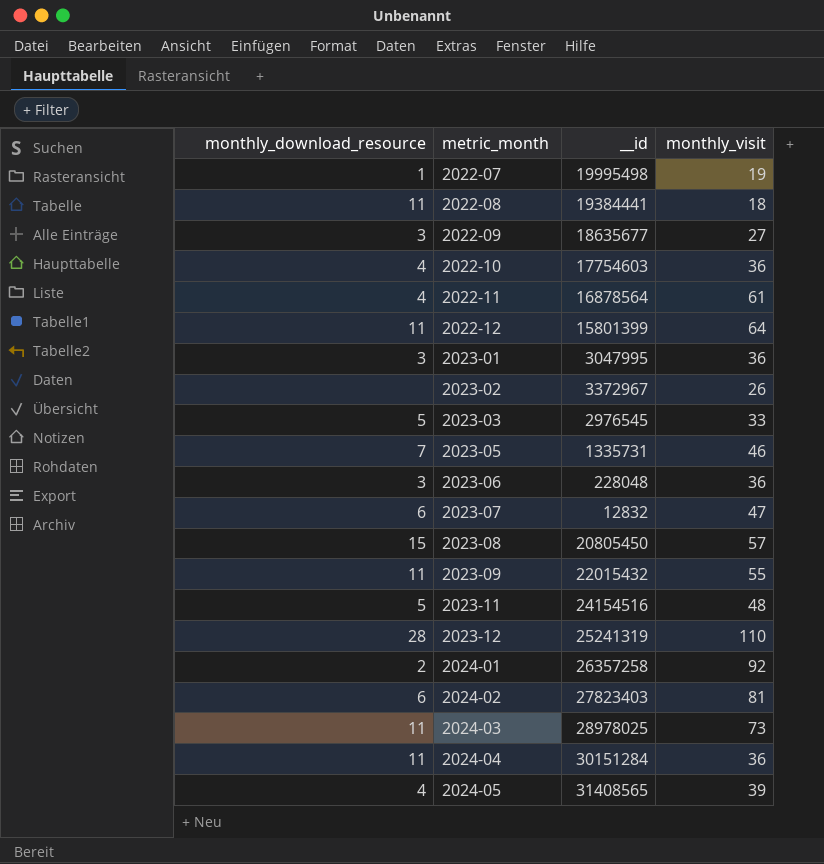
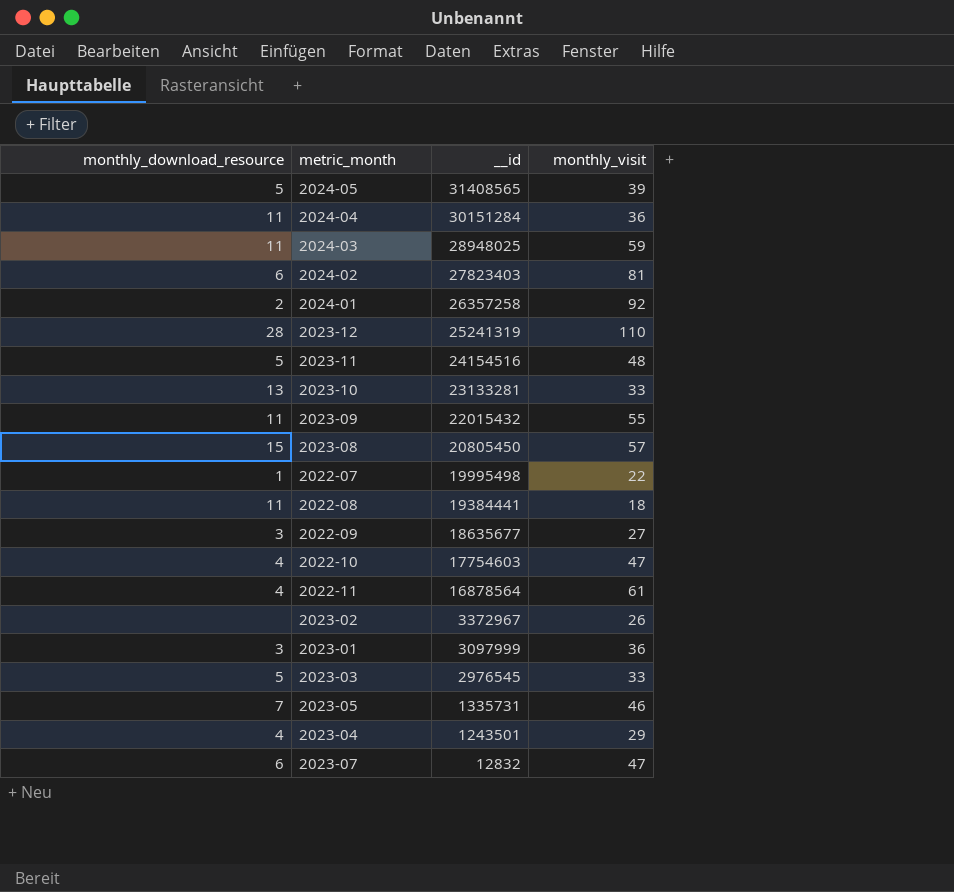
row order: metric_month ascending -> __id descending
row 2022-12: 11 | 15801399 | 64 -> none
row 2023-06: 3 | 228048 | 36 -> none
2024-05 | monthly_download_resource: 4 -> 5
2024-03 | __id: 28978025 -> 28948025
2024-03 | monthly_visit: 73 -> 59
row 2023-10: none -> 13 | 23133281 | 33
2022-07 | monthly_visit: 19 -> 22
2022-10 | monthly_visit: 36 -> 47
2023-01 | __id: 3047995 -> 3097999
row 2023-04: none -> 4 | 1243501 | 29

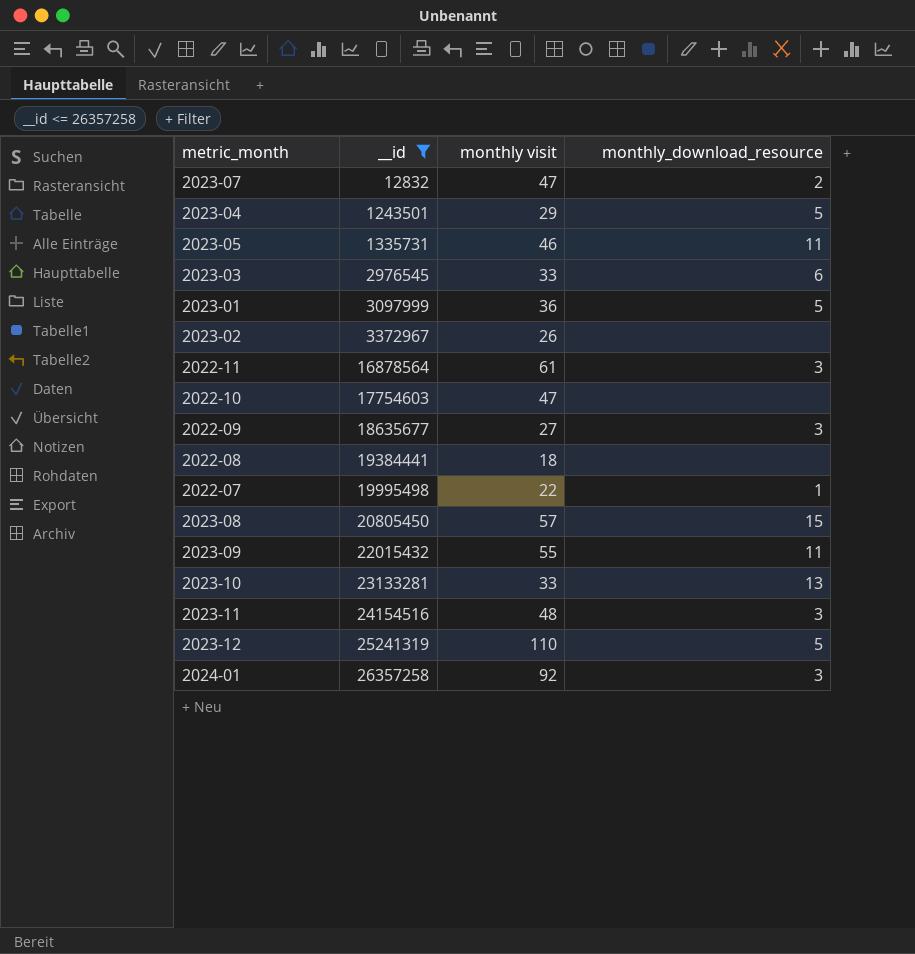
filter: none -> __id <= 26357258
row order: __id descending -> __id ascending
column name: monthly_visit -> monthly visit
column monthly_download_resource | position: 1 -> 4
2023-07 | monthly_download_resource: 6 -> 2
2023-04 | monthly_download_resource: 4 -> 5
2023-05 | monthly_download_resource: 7 -> 11
2023-03 | monthly_download_resource: 5 -> 6
2023-01 | monthly_download_resource: 3 -> 5
2022-11 | monthly_download_resource: 4 -> 3
2022-10 | monthly_download_resource: 4 -> none
2022-08 | monthly_download_resource: 11 -> none
2023-11 | monthly_download_resource: 5 -> 3
2023-12 | monthly_download_resource: 28 -> 5
2024-01 | monthly_download_resource: 2 -> 3

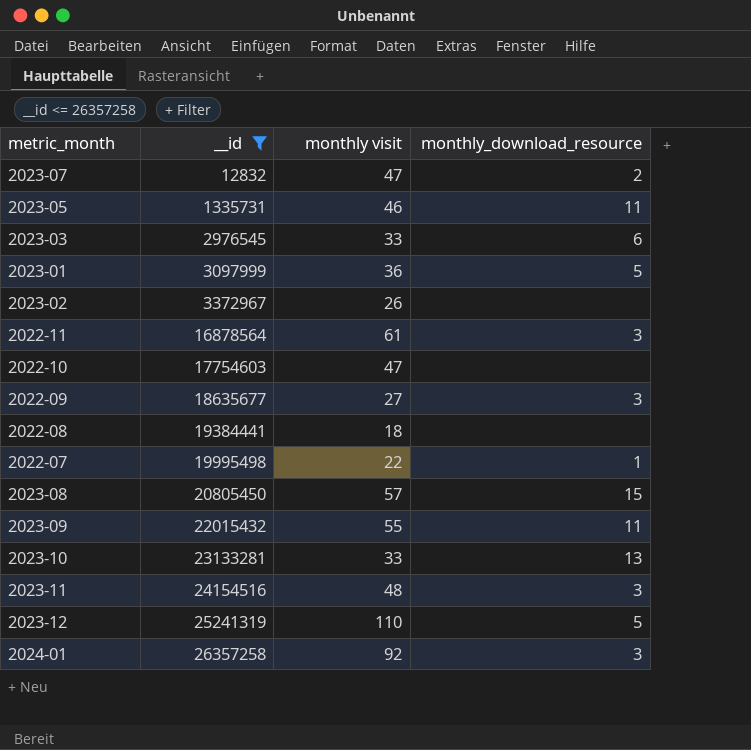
row 2023-04: 1243501 | 29 | 5 -> none

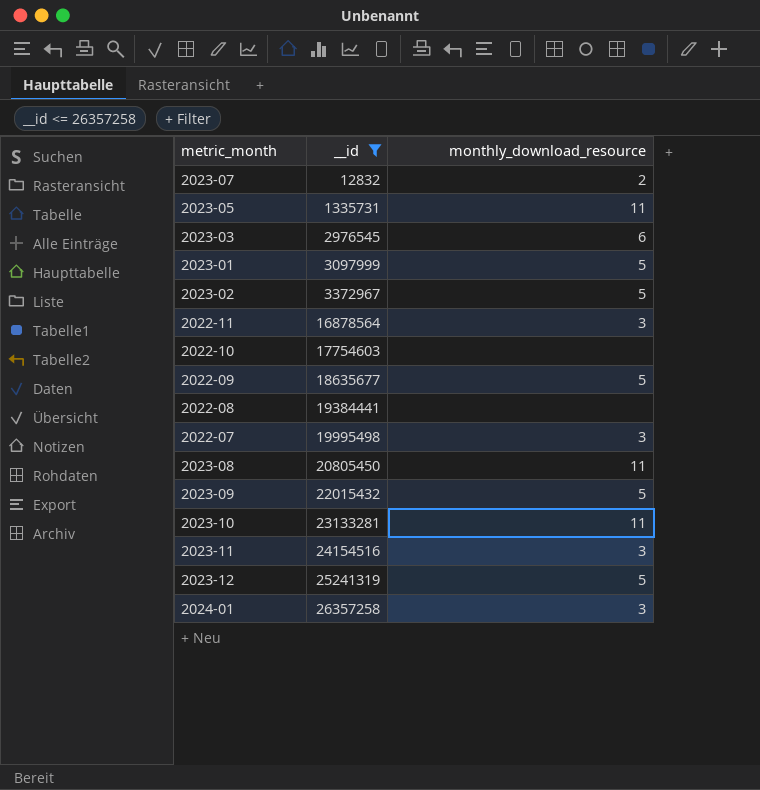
column monthly visit | position: 3 -> none
2023-02 | monthly_download_resource: none -> 5
2022-09 | monthly_download_resource: 3 -> 5
2022-07 | monthly_download_resource: 1 -> 3
2023-08 | monthly_download_resource: 15 -> 11
2023-09 | monthly_download_resource: 11 -> 5
2023-10 | monthly_download_resource: 13 -> 11

